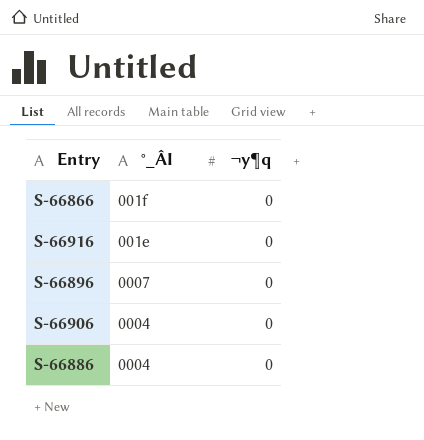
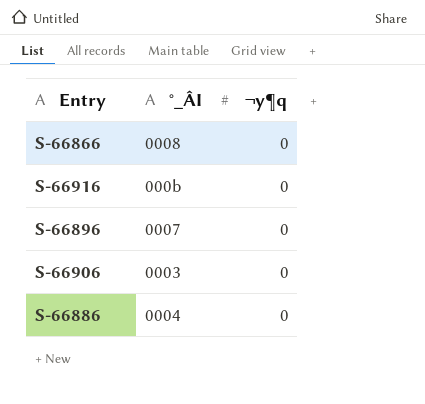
S-66866 | °_ÂI: 001f -> 0008
S-66916 | °_ÂI: 001e -> 000b
S-66906 | °_ÂI: 0004 -> 0003

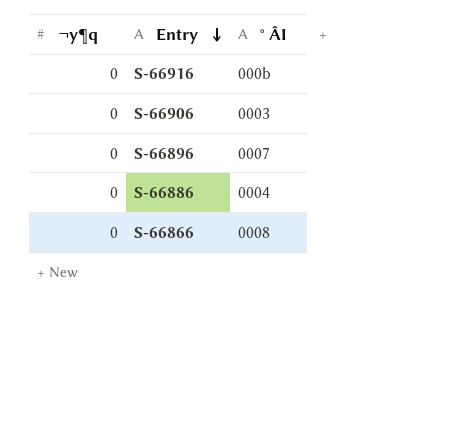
row order: none -> Entry descending
column ¬y¶q | position: 3 -> 1
column name: °_ÂI -> ° ÂI

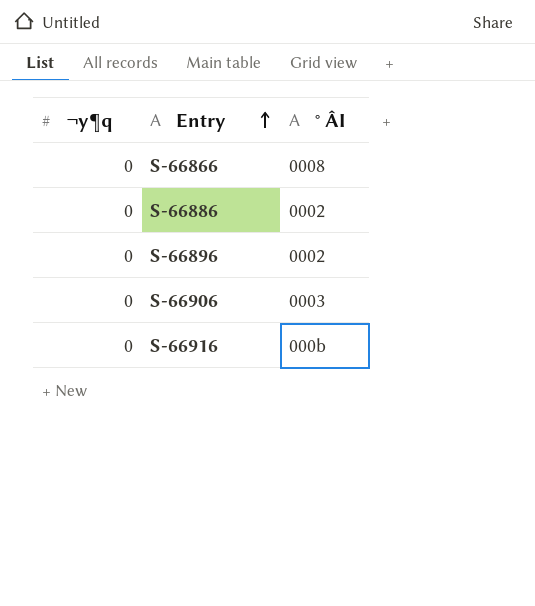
row order: Entry descending -> Entry ascending
S-66886 | ° ÂI: 0004 -> 0002
S-66896 | ° ÂI: 0007 -> 0002

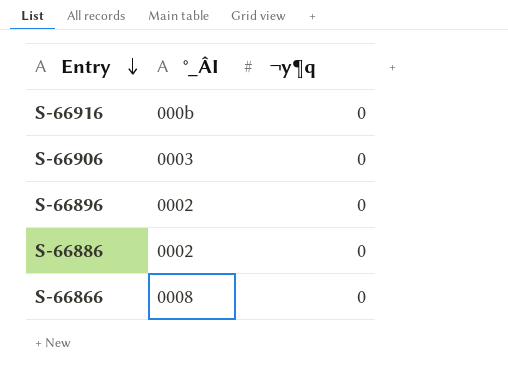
row order: Entry ascending -> Entry descending
column name: ° ÂI -> °_ÂI
column ¬y¶q | position: 1 -> 3

